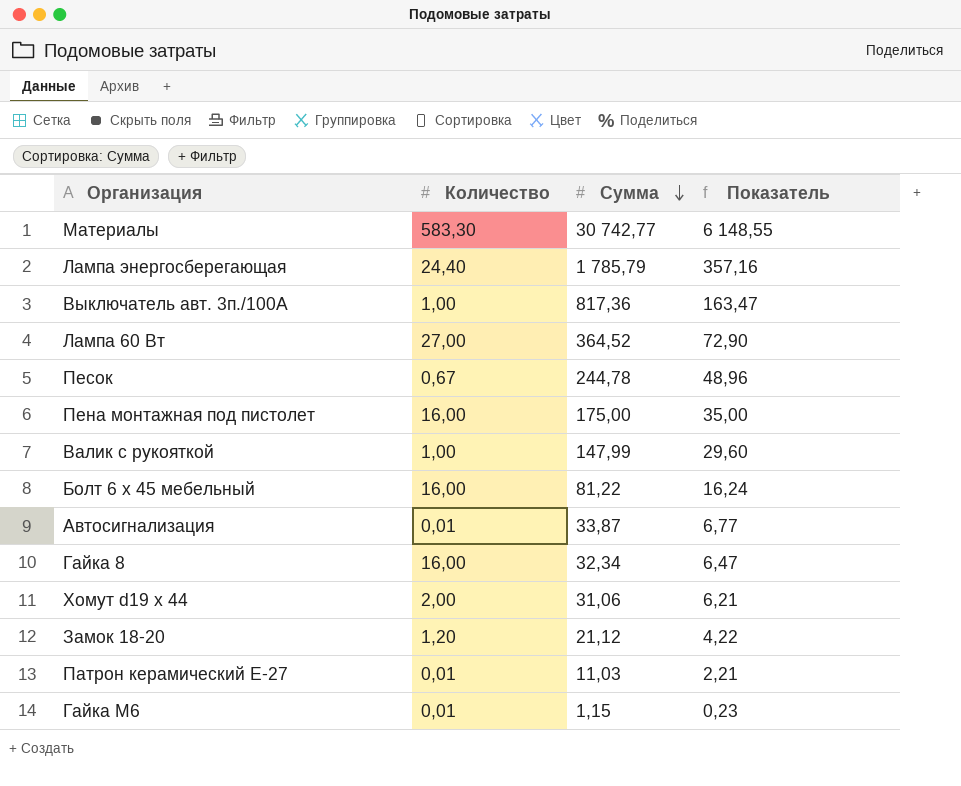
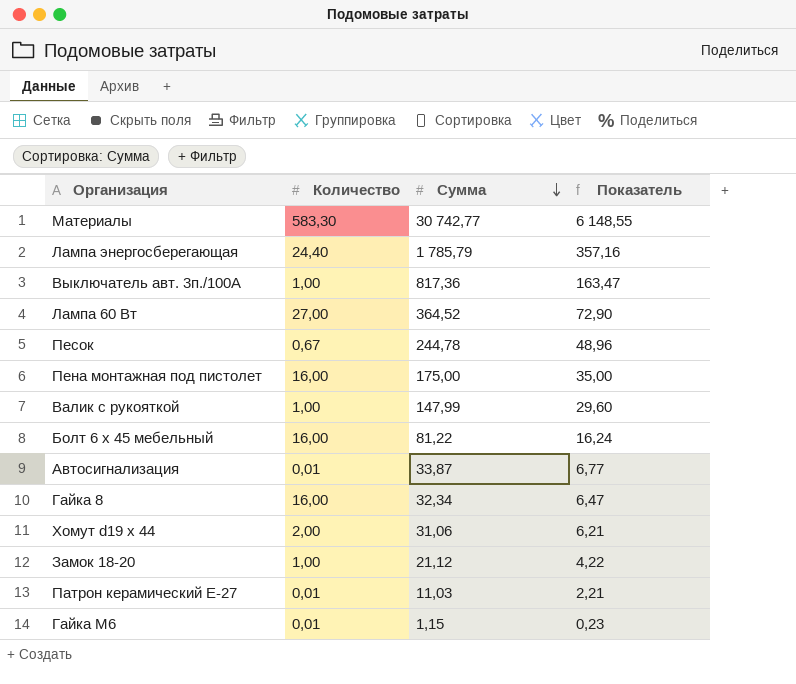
Замок 18-20 | Количество: 1,20 -> 1,00

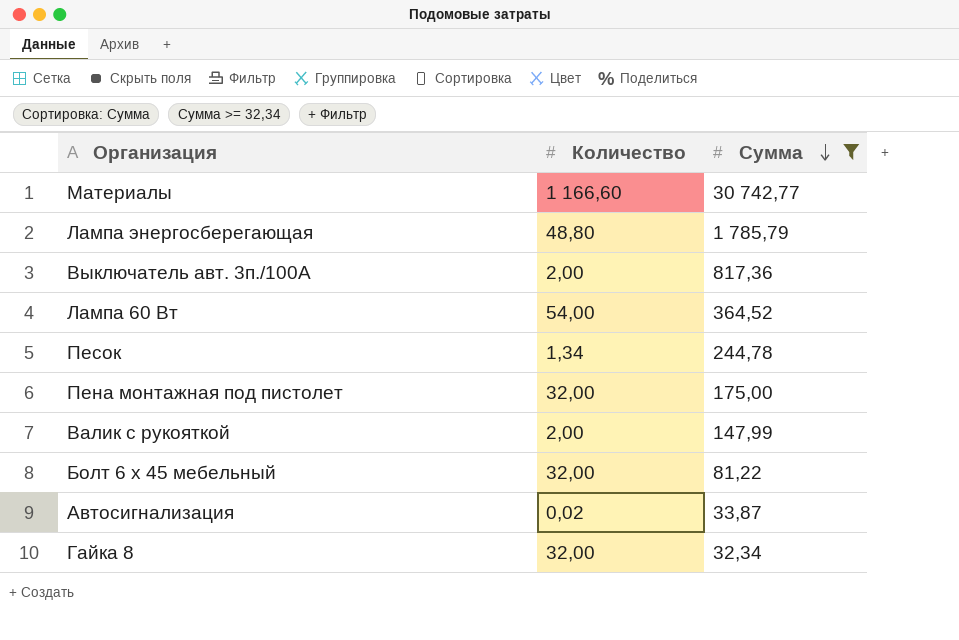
filter: none -> Сумма >= 32,34
column Показатель | formula: [Сумма] * 0,2 -> none
Материалы | Количество: 583,30 -> 1 166,60
Лампа энергосберегающая | Количество: 24,40 -> 48,80
Выключатель авт. 3п./100А | Количество: 1,00 -> 2,00
Лампа 60 Вт | Количество: 27,00 -> 54,00
Песок | Количество: 0,67 -> 1,34
Пена монтажная под пистолет | Количество: 16,00 -> 32,00
Валик с рукояткой | Количество: 1,00 -> 2,00
Болт 6 х 45 мебельный | Количество: 16,00 -> 32,00
Автосигнализация | Количество: 0,01 -> 0,02
Гайка 8 | Количество: 16,00 -> 32,00

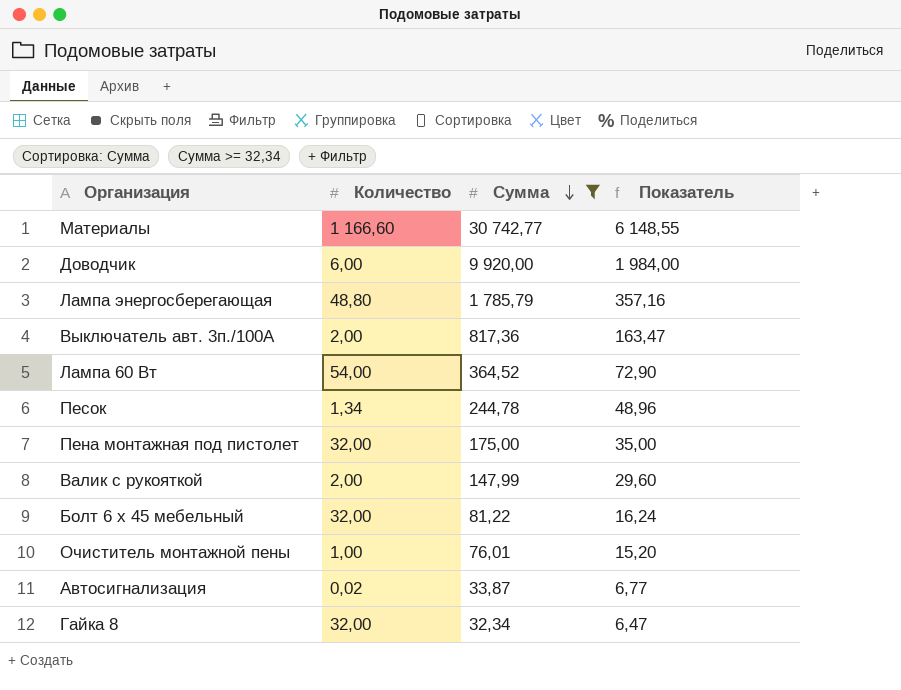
column Показатель | formula: none -> [Сумма] * 0,2
row Доводчик: none -> 6,00 | 9 920,00 | 1 984,00
row Очиститель монтажной пены: none -> 1,00 | 76,01 | 15,20

